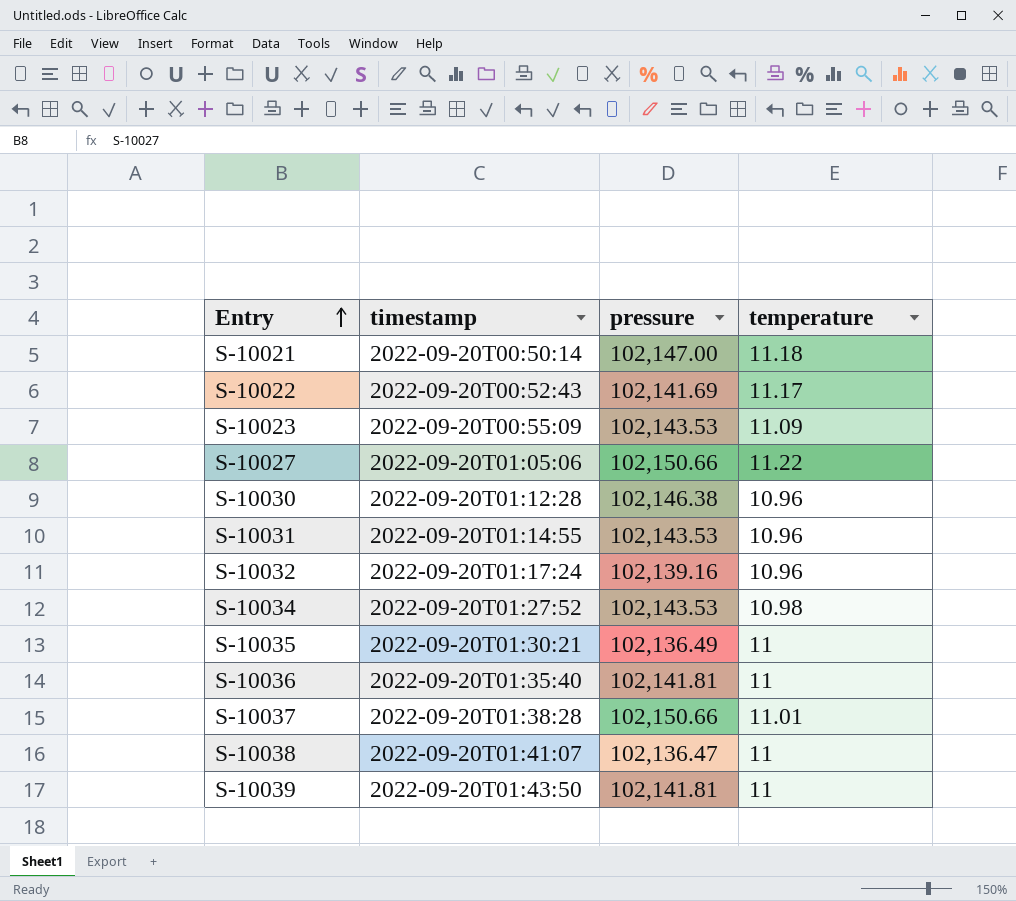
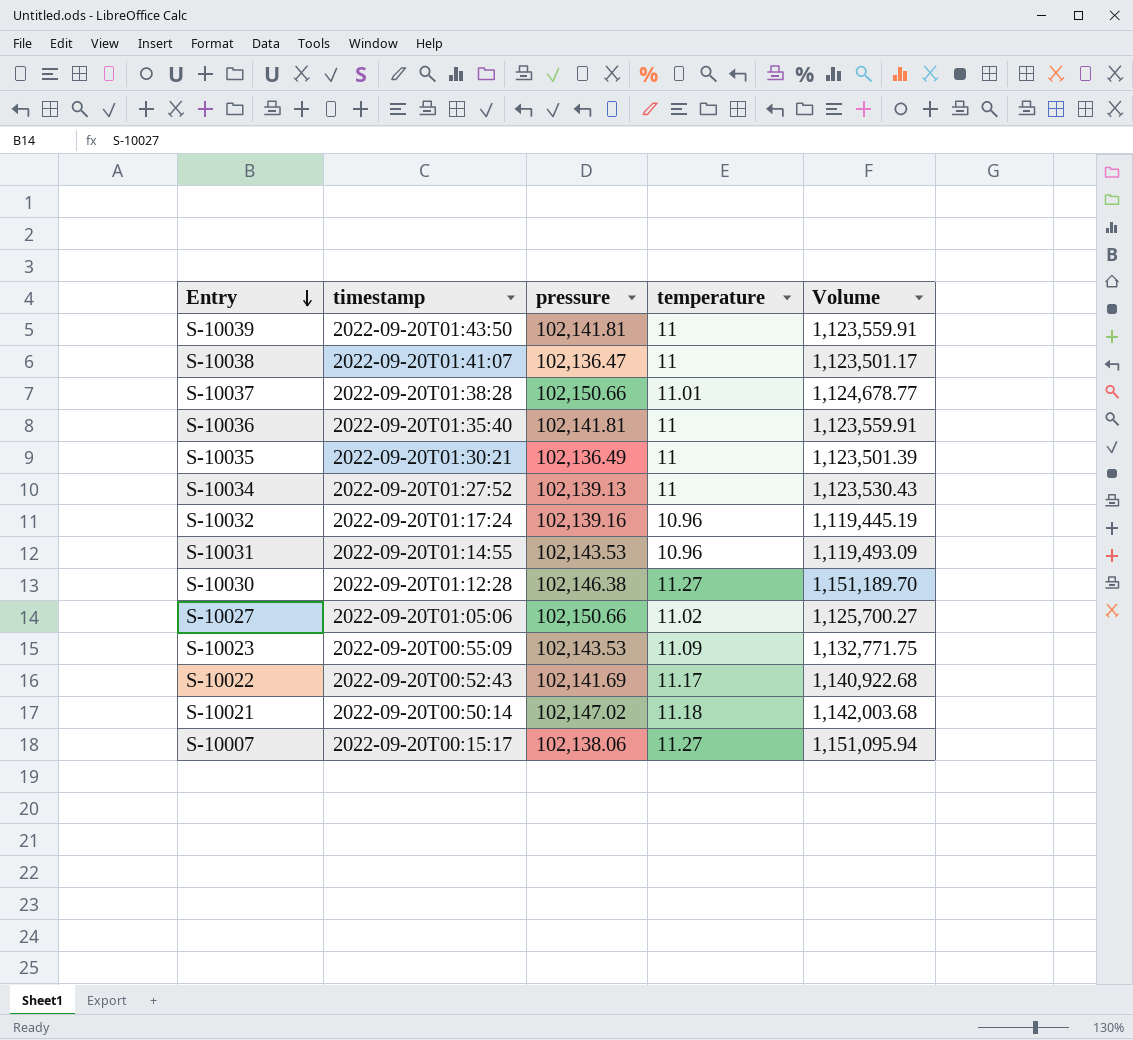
row order: Entry ascending -> Entry descending
column Volume | formula: none -> [pressure] * [temperature]
S-10034 | pressure: 102,143.53 -> 102,139.13
S-10034 | temperature: 10.98 -> 11
S-10030 | temperature: 10.96 -> 11.27
S-10027 | temperature: 11.22 -> 11.02
S-10021 | pressure: 102,147.00 -> 102,147.02
row S-10007: none -> 2022-09-20T00:15:17 | 102,138.06 | 11.27 | 1,151,095.94

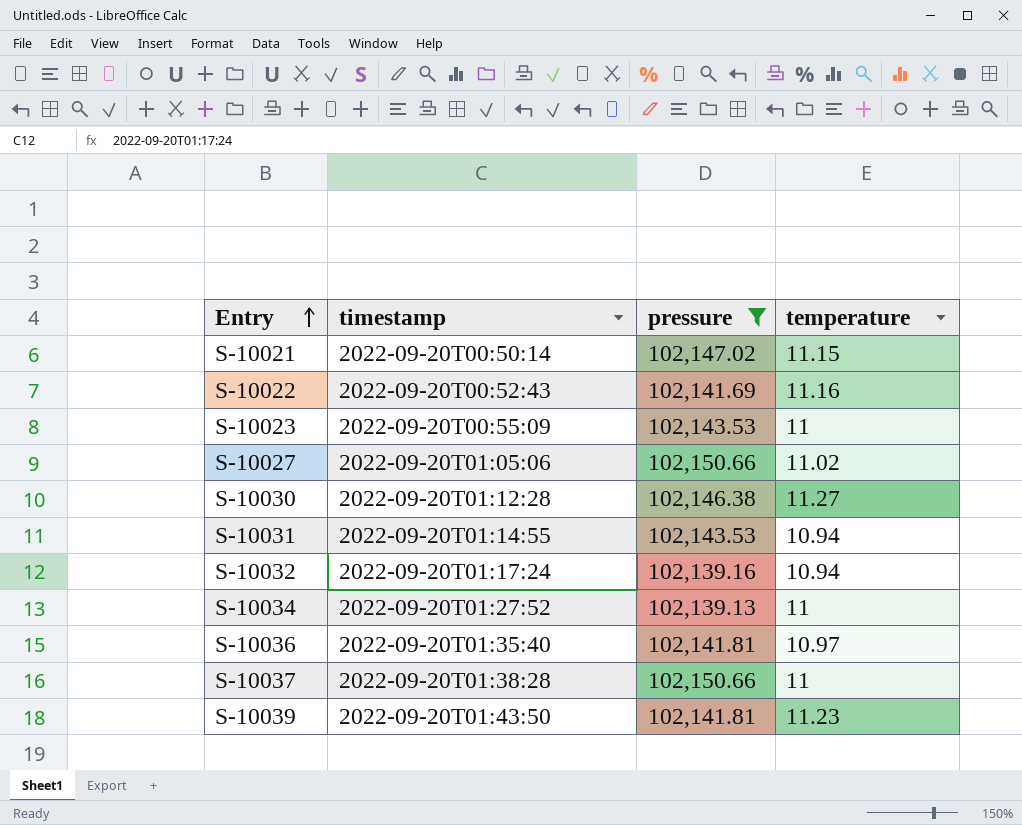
filter: none -> pressure >= 102,139.13
row order: Entry descending -> Entry ascending
column Volume | formula: [pressure] * [temperature] -> none
S-10021 | temperature: 11.18 -> 11.15
S-10022 | temperature: 11.17 -> 11.16
S-10023 | temperature: 11.09 -> 11
S-10031 | temperature: 10.96 -> 10.94
S-10032 | temperature: 10.96 -> 10.94
S-10036 | temperature: 11 -> 10.97
S-10037 | temperature: 11.01 -> 11
S-10039 | temperature: 11 -> 11.23

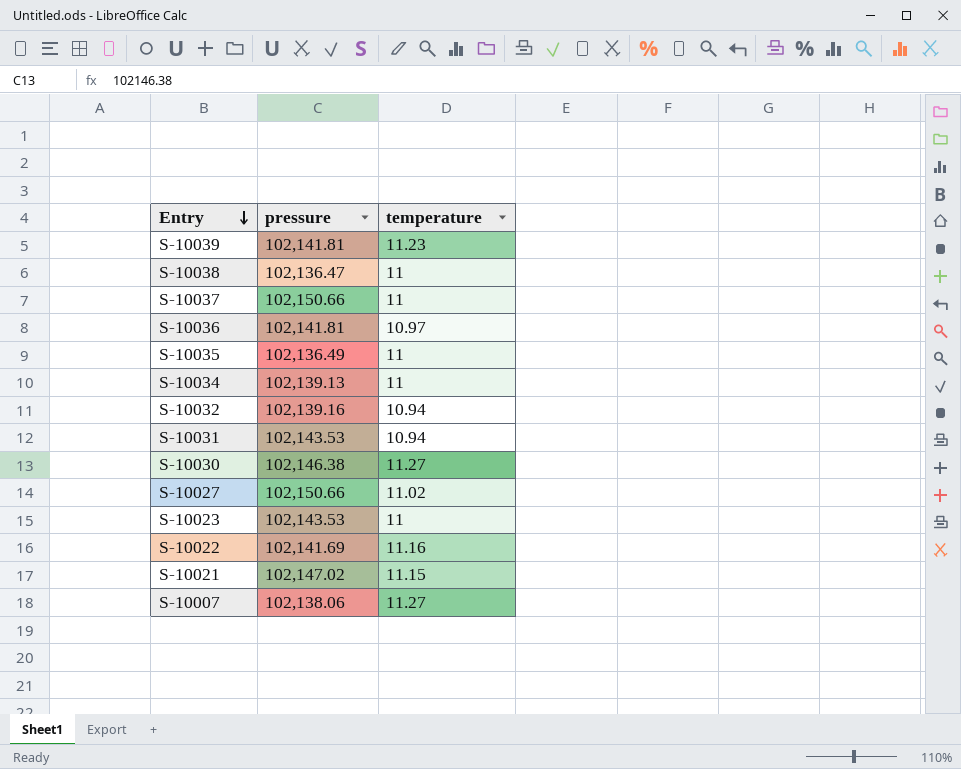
filter: pressure >= 102,139.13 -> none
row order: Entry ascending -> Entry descending
column timestamp | position: 2 -> none

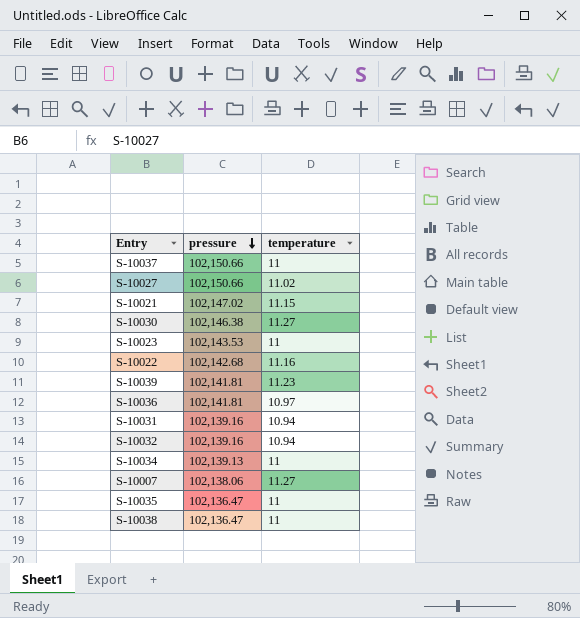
row order: Entry descending -> pressure descending
S-10022 | pressure: 102,141.69 -> 102,142.68
S-10031 | pressure: 102,143.53 -> 102,139.16
S-10035 | pressure: 102,136.49 -> 102,136.47

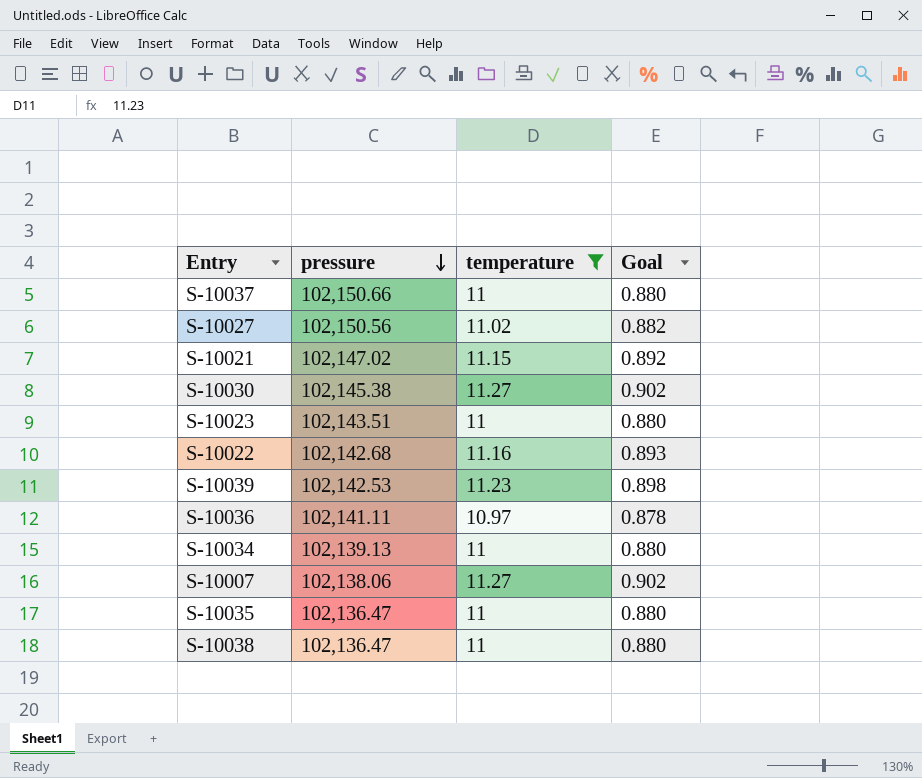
filter: none -> temperature != 10.94
column Goal | formula: none -> [temperature] * 0.08
S-10027 | pressure: 102,150.66 -> 102,150.56
S-10030 | pressure: 102,146.38 -> 102,145.38
S-10023 | pressure: 102,143.53 -> 102,143.51
S-10039 | pressure: 102,141.81 -> 102,142.53
S-10036 | pressure: 102,141.81 -> 102,141.11

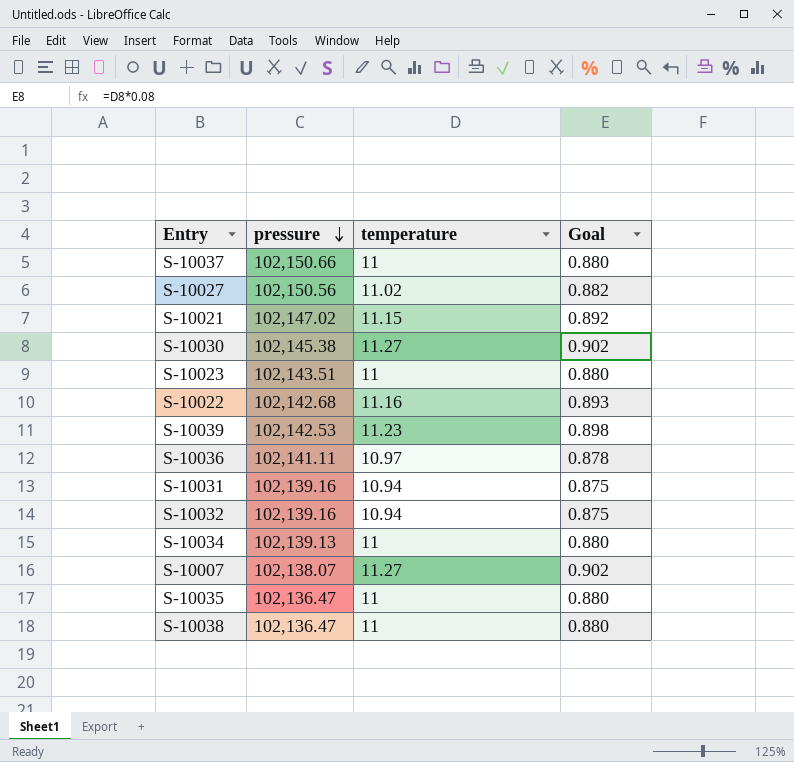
filter: temperature != 10.94 -> none
S-10007 | pressure: 102,138.06 -> 102,138.07

